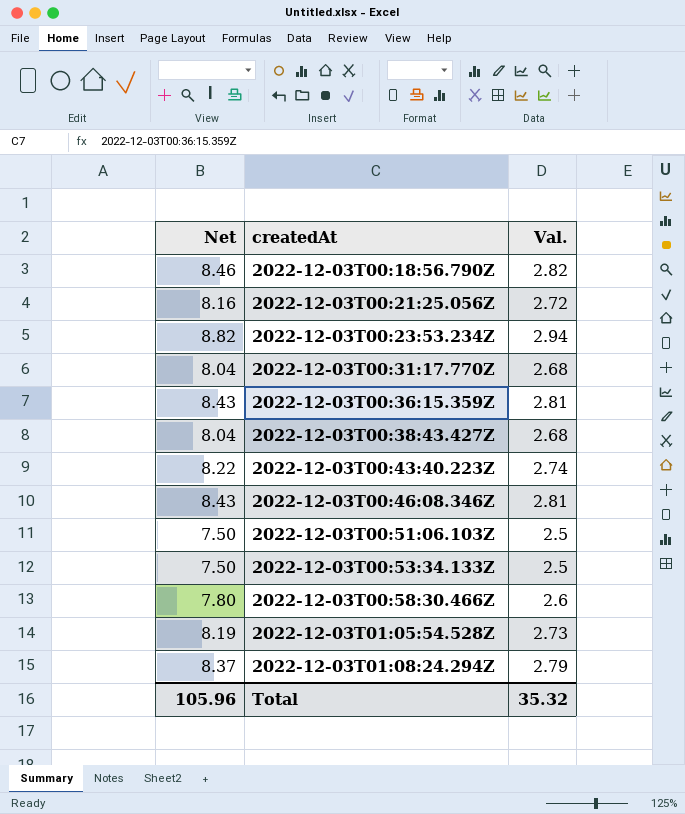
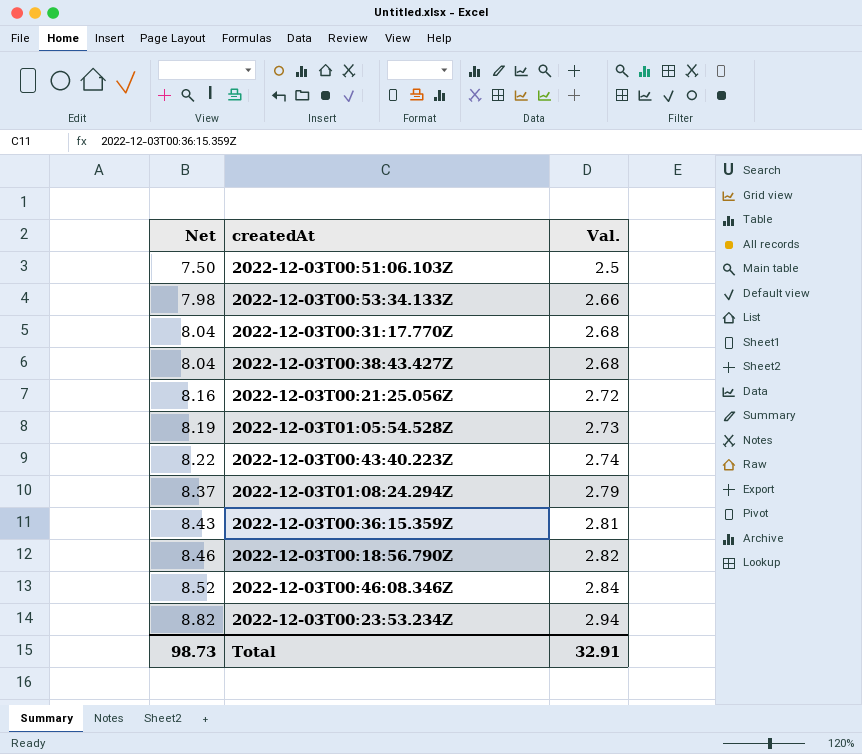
row order: createdAt ascending -> Net ascending
row 2022-12-03T00:58:30.466Z: 7.80 | 2.6 -> none
2022-12-03T00:53:34.133Z | Net: 7.50 -> 7.98
2022-12-03T00:53:34.133Z | Val.: 2.5 -> 2.66
2022-12-03T00:46:08.346Z | Net: 8.43 -> 8.52
2022-12-03T00:46:08.346Z | Val.: 2.81 -> 2.84
Total | Net: 105.96 -> 98.73
Total | Val.: 35.32 -> 32.91

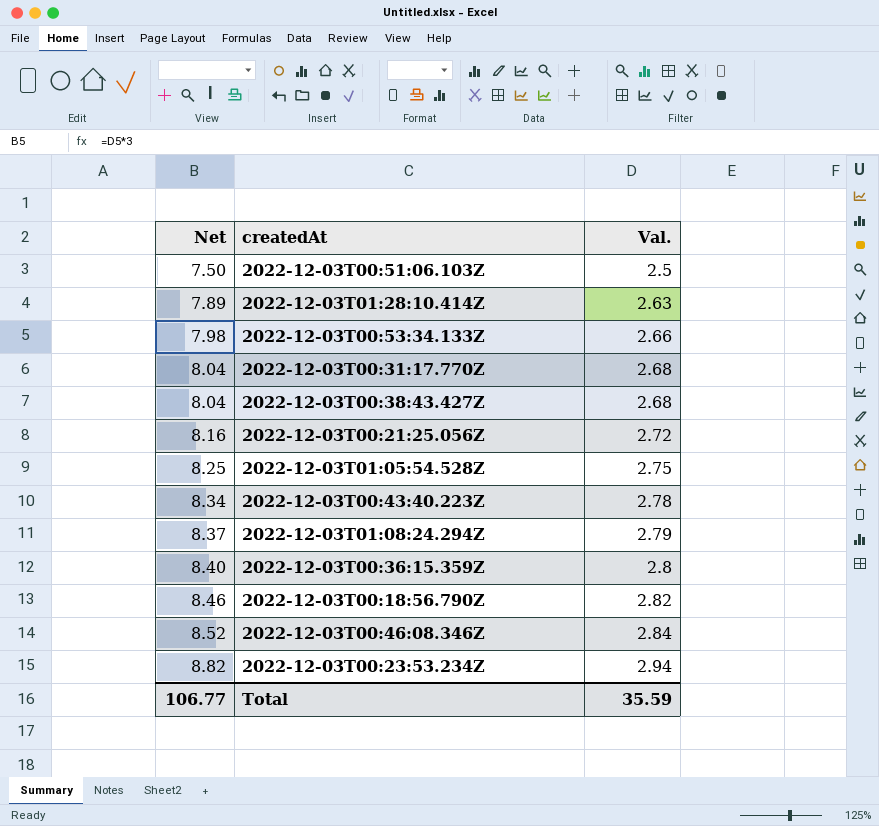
row 2022-12-03T01:28:10.414Z: none -> 7.89 | 2.63
2022-12-03T01:05:54.528Z | Net: 8.19 -> 8.25
2022-12-03T01:05:54.528Z | Val.: 2.73 -> 2.75
2022-12-03T00:43:40.223Z | Net: 8.22 -> 8.34
2022-12-03T00:43:40.223Z | Val.: 2.74 -> 2.78
2022-12-03T00:36:15.359Z | Net: 8.43 -> 8.40
2022-12-03T00:36:15.359Z | Val.: 2.81 -> 2.8
Total | Net: 98.73 -> 106.77
Total | Val.: 32.91 -> 35.59

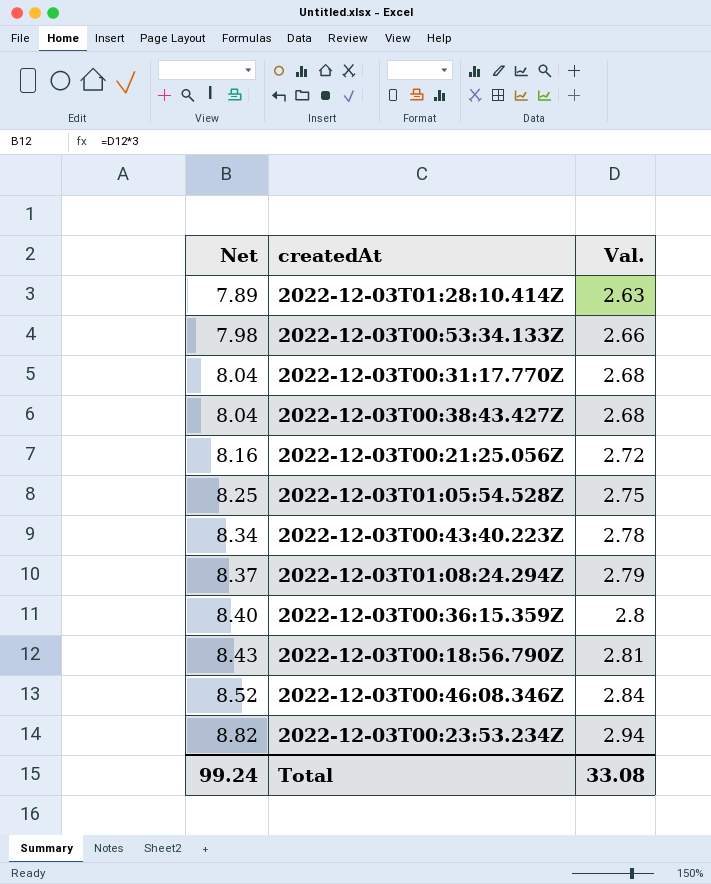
row 2022-12-03T00:51:06.103Z: 7.50 | 2.5 -> none
2022-12-03T00:18:56.790Z | Net: 8.46 -> 8.43
2022-12-03T00:18:56.790Z | Val.: 2.82 -> 2.81
Total | Net: 106.77 -> 99.24
Total | Val.: 35.59 -> 33.08

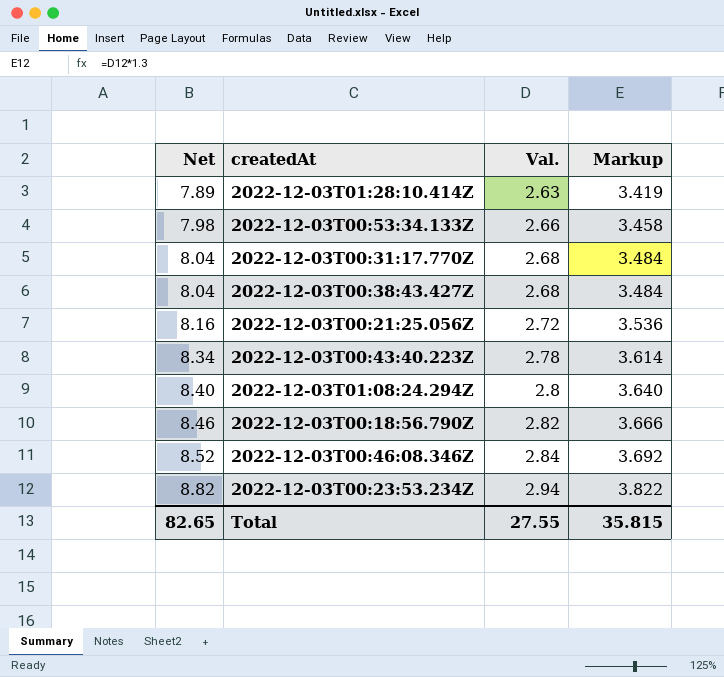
column Markup | formula: none -> [Val.] * 1.3
row 2022-12-03T01:05:54.528Z: 8.25 | 2.75 -> none
row 2022-12-03T00:36:15.359Z: 8.40 | 2.8 -> none
2022-12-03T01:08:24.294Z | Net: 8.37 -> 8.40
2022-12-03T01:08:24.294Z | Val.: 2.79 -> 2.8
2022-12-03T00:18:56.790Z | Net: 8.43 -> 8.46
2022-12-03T00:18:56.790Z | Val.: 2.81 -> 2.82
Total | Net: 99.24 -> 82.65
Total | Val.: 33.08 -> 27.55

